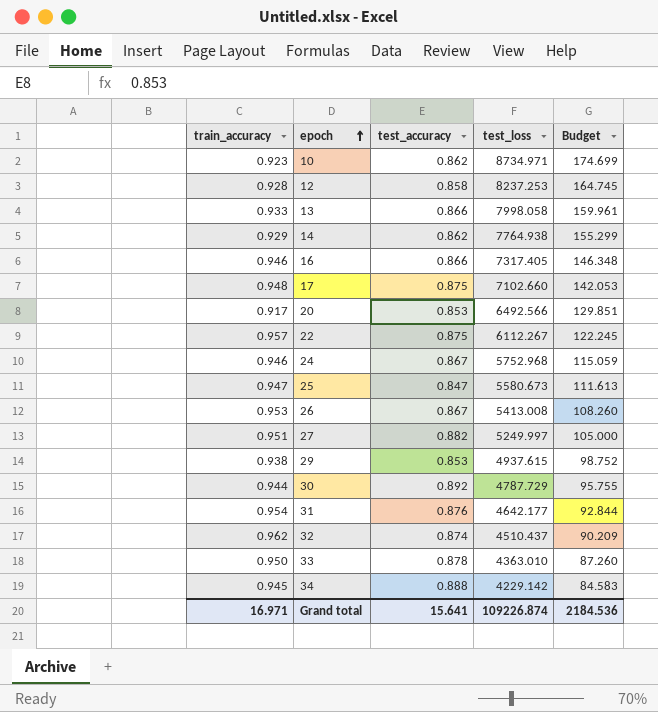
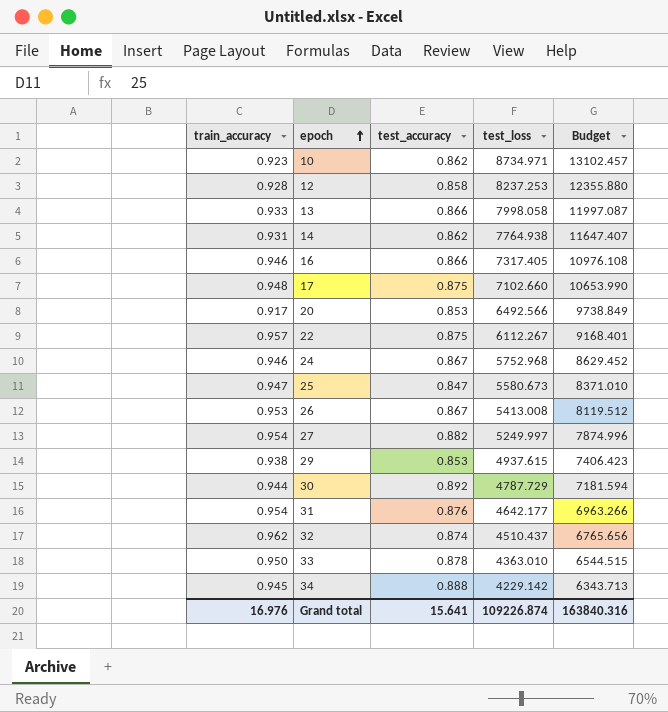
column Budget | formula: [test_loss] * 0.02 -> [test_loss] * 1.5
14 | train_accuracy: 0.929 -> 0.931
27 | train_accuracy: 0.951 -> 0.954
Grand total | train_accuracy: 16.971 -> 16.976
Grand total | Budget: 2184.536 -> 163840.316

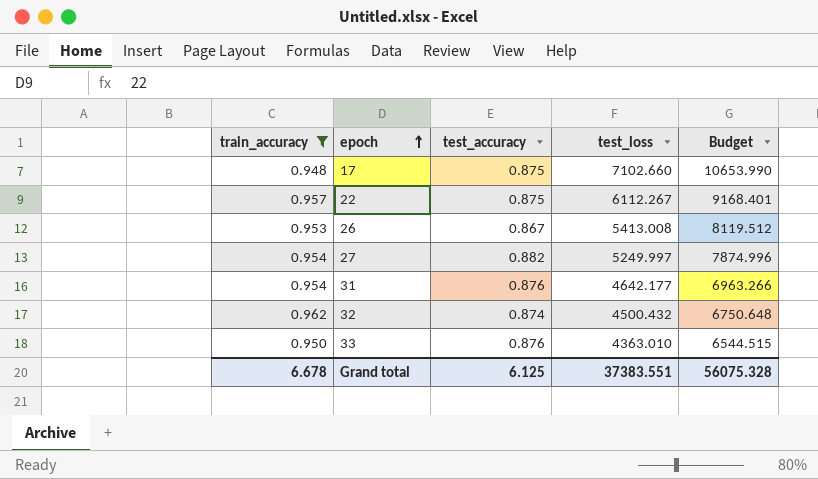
filter: none -> train_accuracy >= 0.948
32 | test_loss: 4510.437 -> 4500.432
32 | Budget: 6765.656 -> 6750.648
33 | test_accuracy: 0.878 -> 0.876
Grand total | train_accuracy: 16.976 -> 6.678
Grand total | test_accuracy: 15.641 -> 6.125
Grand total | test_loss: 109226.874 -> 37383.551
Grand total | Budget: 163840.316 -> 56075.328

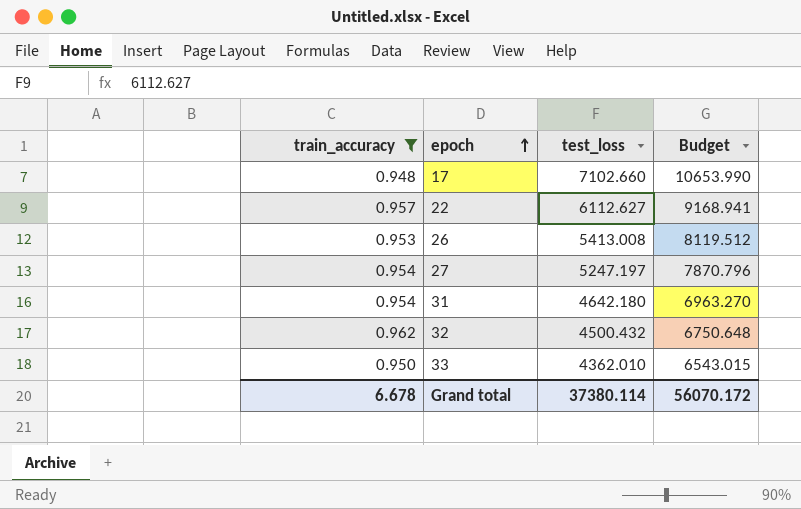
column test_accuracy | position: 3 -> none
22 | test_loss: 6112.267 -> 6112.627
22 | Budget: 9168.401 -> 9168.941
27 | test_loss: 5249.997 -> 5247.197
27 | Budget: 7874.996 -> 7870.796
31 | test_loss: 4642.177 -> 4642.180
31 | Budget: 6963.266 -> 6963.270
33 | test_loss: 4363.010 -> 4362.010
33 | Budget: 6544.515 -> 6543.015
Grand total | test_loss: 37383.551 -> 37380.114
Grand total | Budget: 56075.328 -> 56070.172

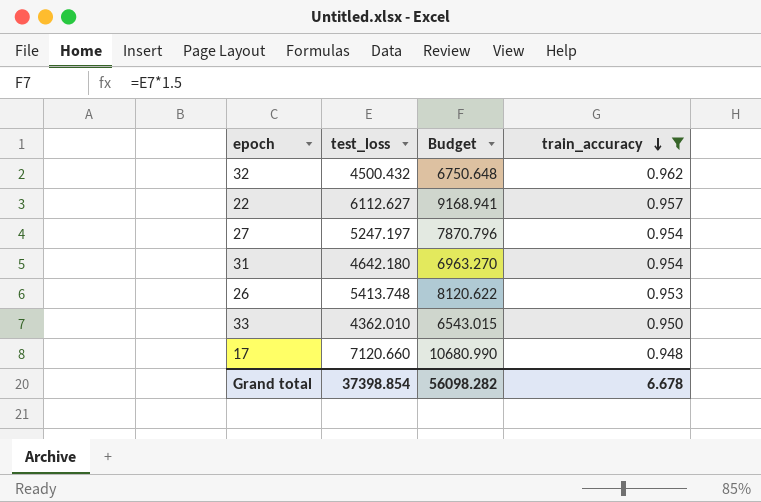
row order: epoch ascending -> train_accuracy descending
column train_accuracy | position: 1 -> 4
26 | test_loss: 5413.008 -> 5413.748
26 | Budget: 8119.512 -> 8120.622
17 | test_loss: 7102.660 -> 7120.660
17 | Budget: 10653.990 -> 10680.990
Grand total | test_loss: 37380.114 -> 37398.854
Grand total | Budget: 56070.172 -> 56098.282

